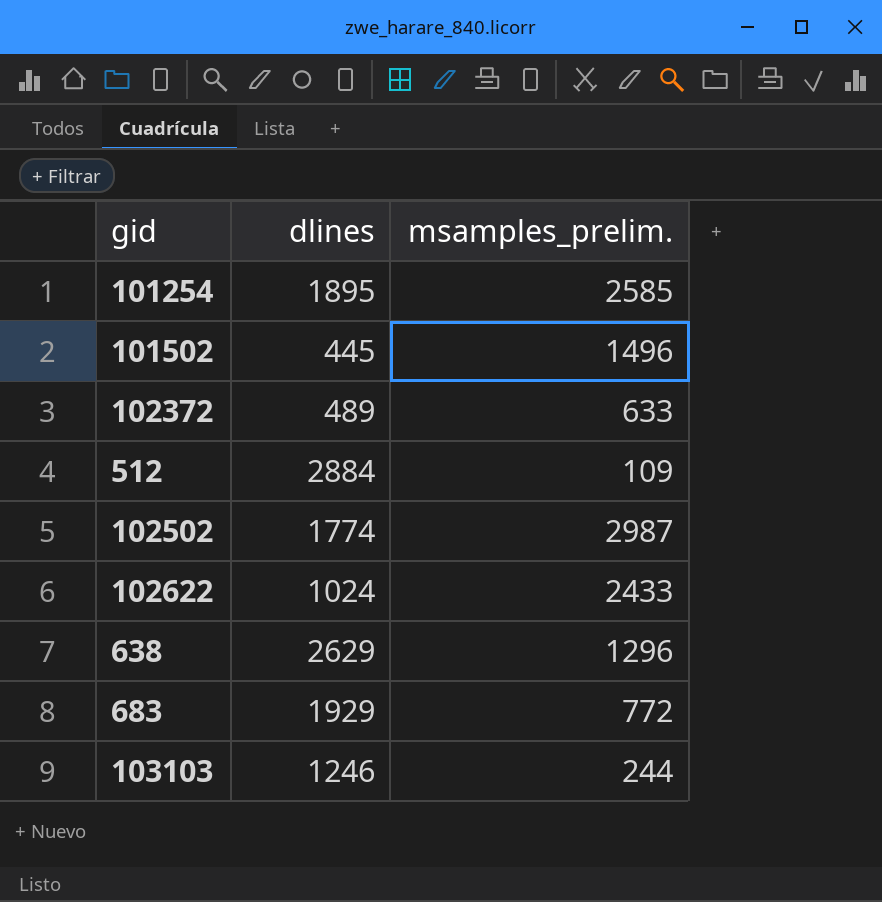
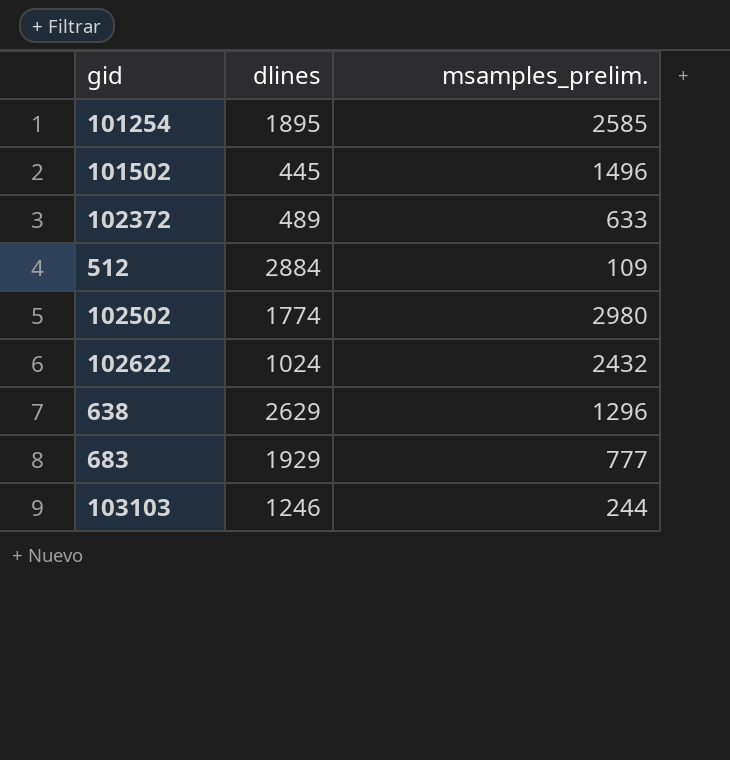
102502 | msamples_prelim.: 2987 -> 2980
102622 | msamples_prelim.: 2433 -> 2432
683 | msamples_prelim.: 772 -> 777

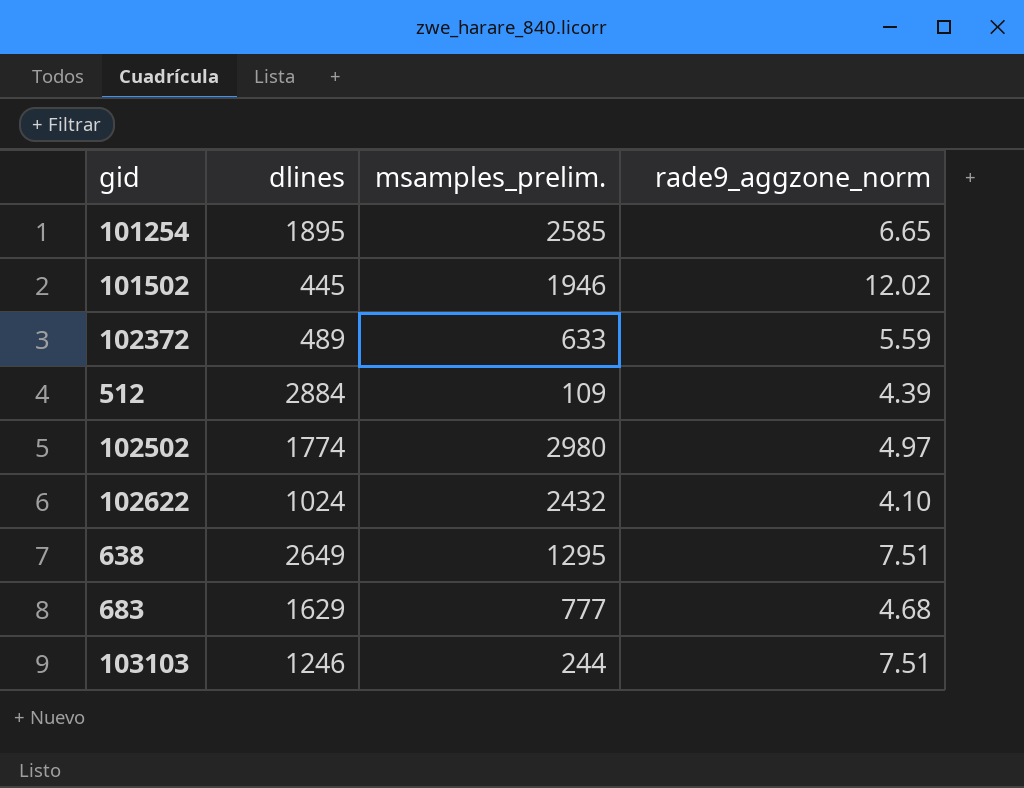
column rade9_aggzone_norm | position: none -> 4
101502 | msamples_prelim.: 1496 -> 1946
638 | dlines: 2629 -> 2649
638 | msamples_prelim.: 1296 -> 1295
683 | dlines: 1929 -> 1629

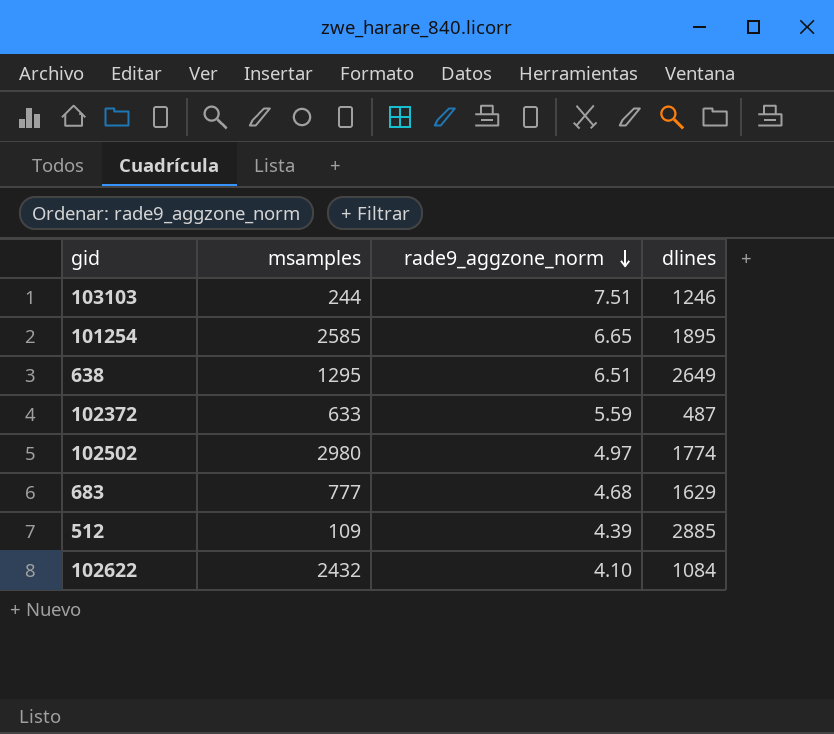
row order: none -> rade9_aggzone_norm descending
column name: msamples_prelim. -> msamples
column dlines | position: 2 -> 4
row 101502: 445 | 1946 | 12.02 -> none
638 | rade9_aggzone_norm: 7.51 -> 6.51
102372 | dlines: 489 -> 487
512 | dlines: 2884 -> 2885
102622 | dlines: 1024 -> 1084

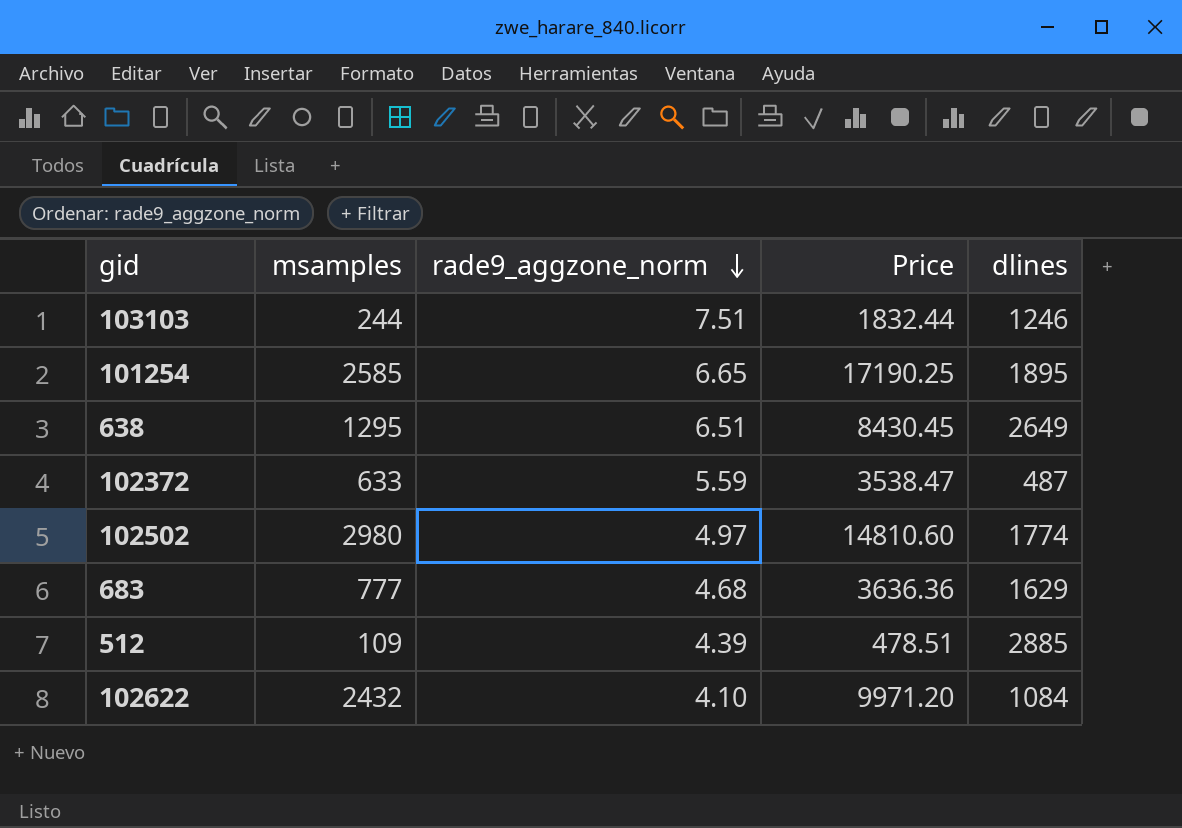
column Price | formula: none -> [msamples] * [rade9_aggzone_norm]

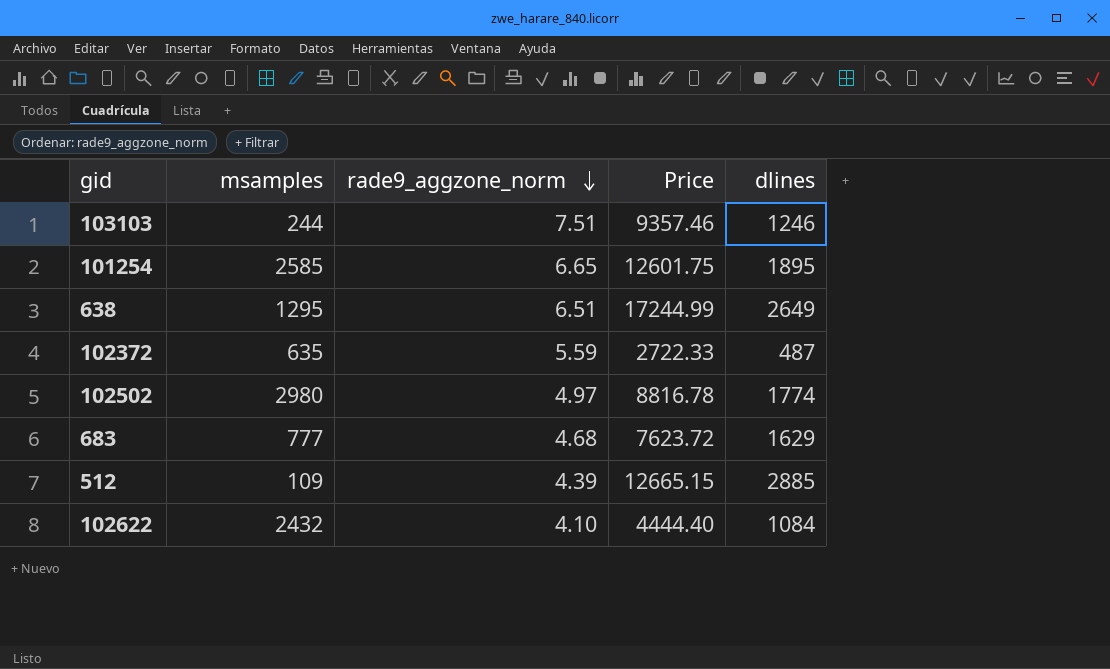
column Price | formula: [msamples] * [rade9_aggzone_norm] -> [rade9_aggzone_norm] * [dlines]
102372 | msamples: 633 -> 635

